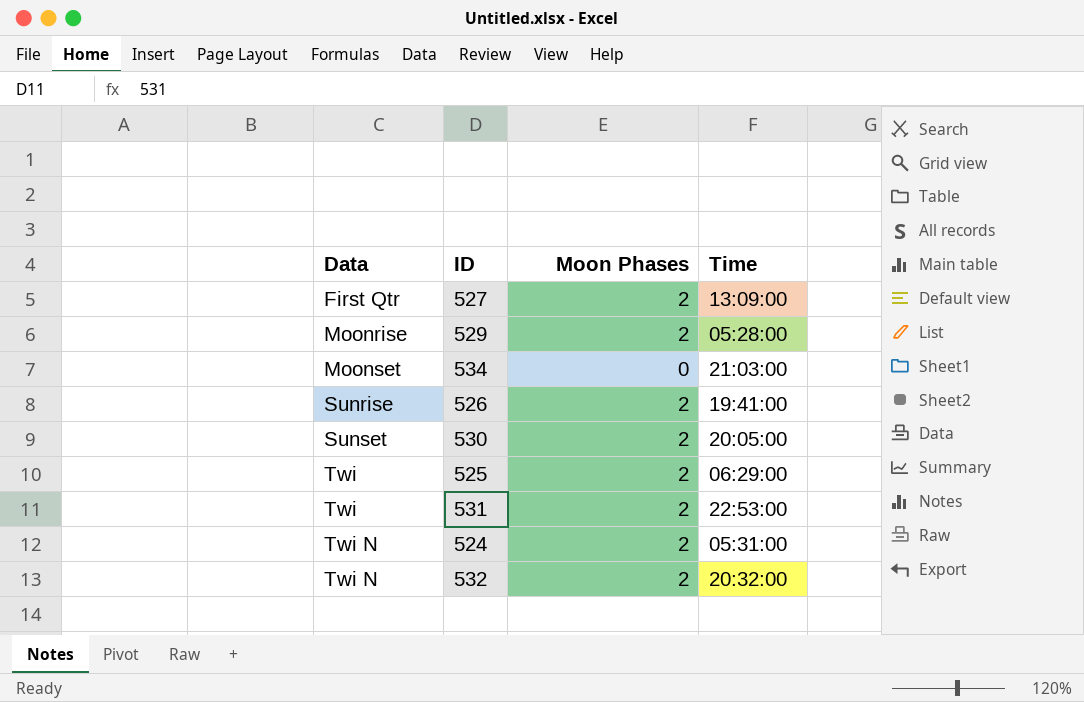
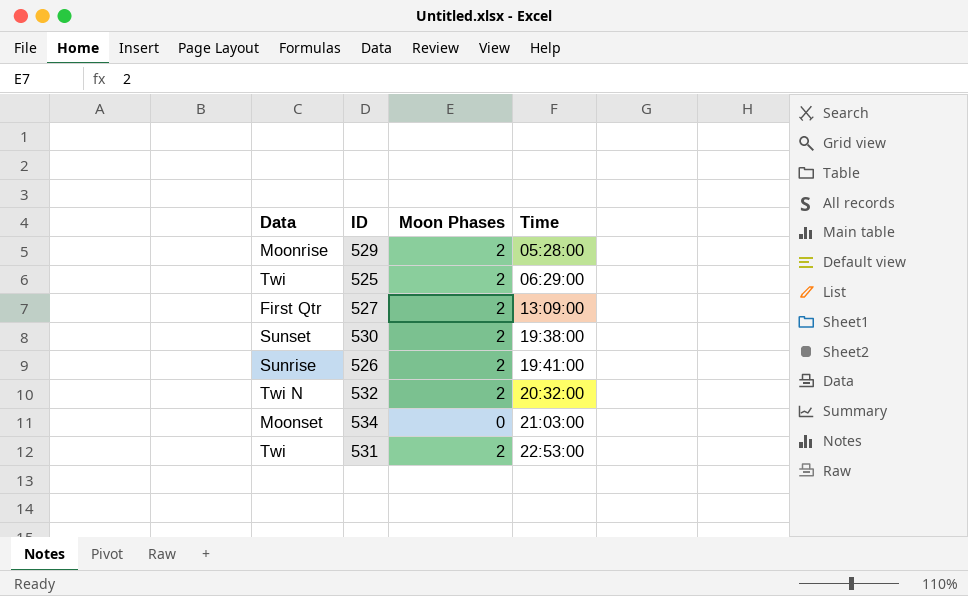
row order: Data ascending -> Time ascending
row 524: Twi N | 2 | 05:31:00 -> none
530 | Time: 20:05:00 -> 19:38:00

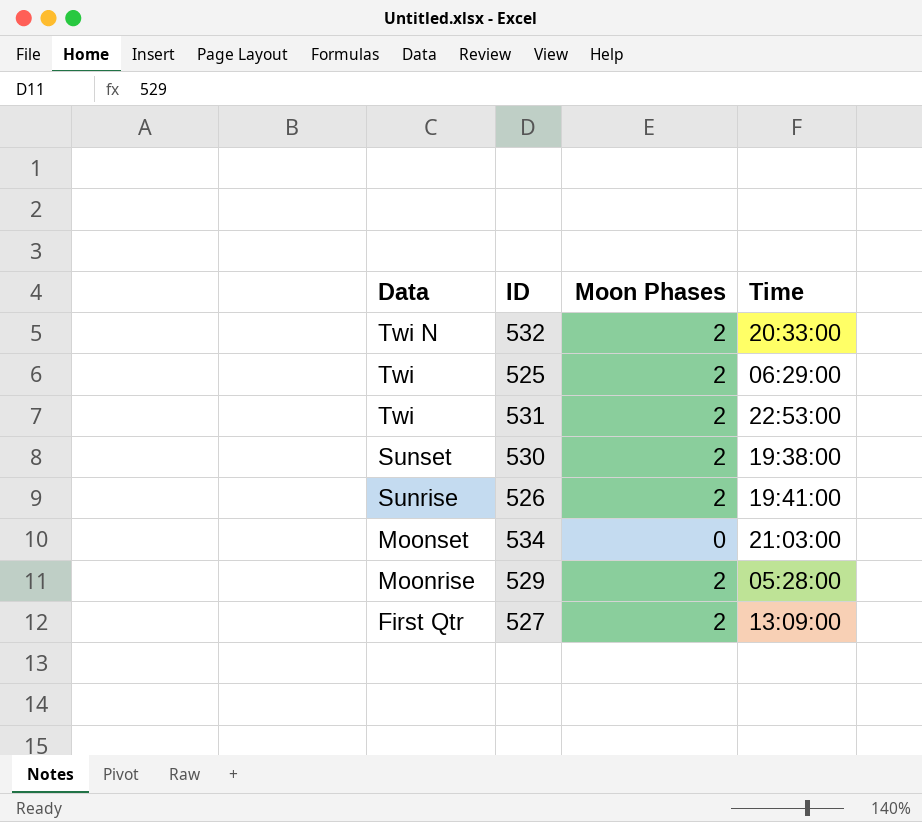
row order: Time ascending -> Data descending
532 | Time: 20:32:00 -> 20:33:00

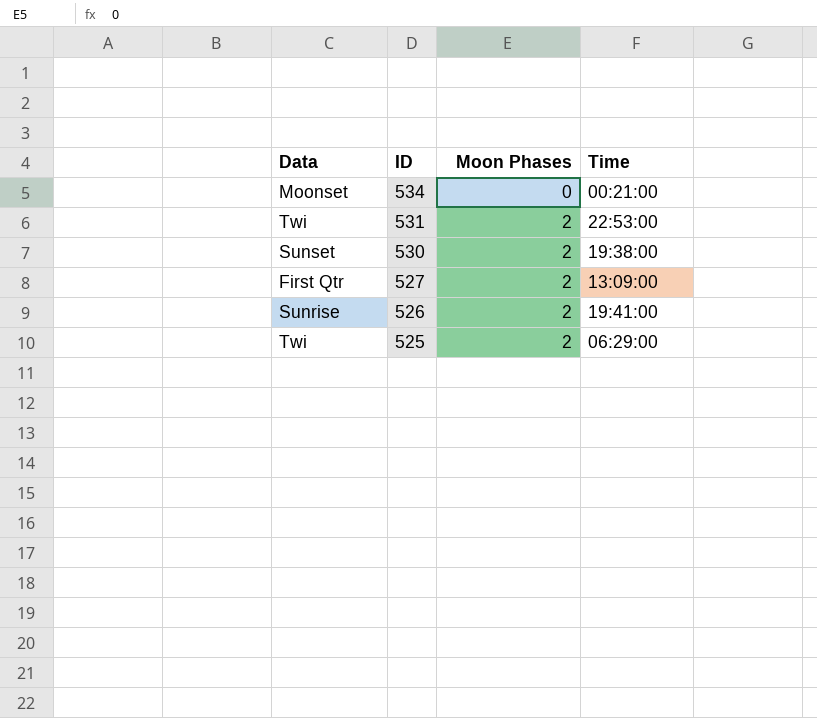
row order: Data descending -> ID descending
row 532: Twi N | 2 | 20:33:00 -> none
row 529: Moonrise | 2 | 05:28:00 -> none
534 | Time: 21:03:00 -> 00:21:00

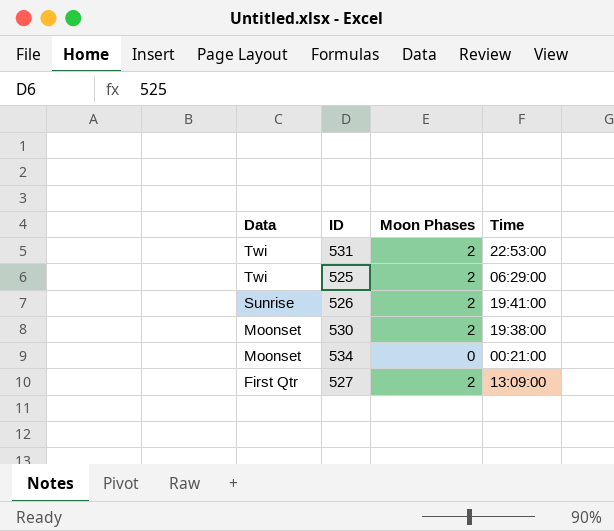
row order: ID descending -> Data descending
530 | Data: Sunset -> Moonset

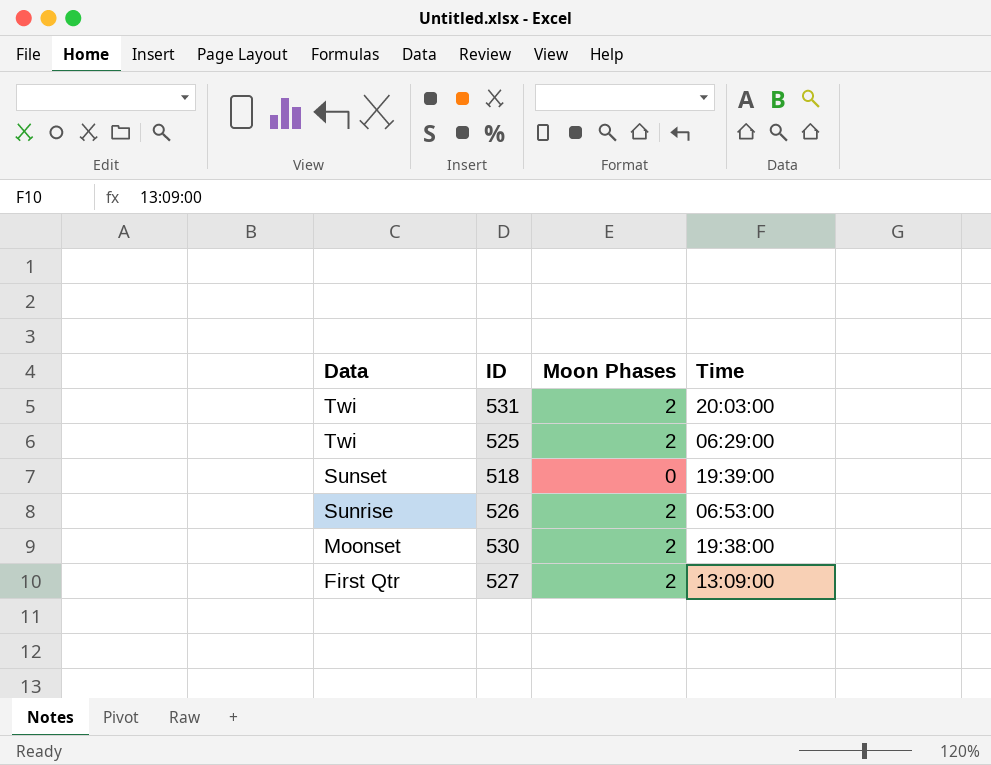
row 534: Moonset | 0 | 00:21:00 -> none
531 | Time: 22:53:00 -> 20:03:00
row 518: none -> Sunset | 0 | 19:39:00
526 | Time: 19:41:00 -> 06:53:00

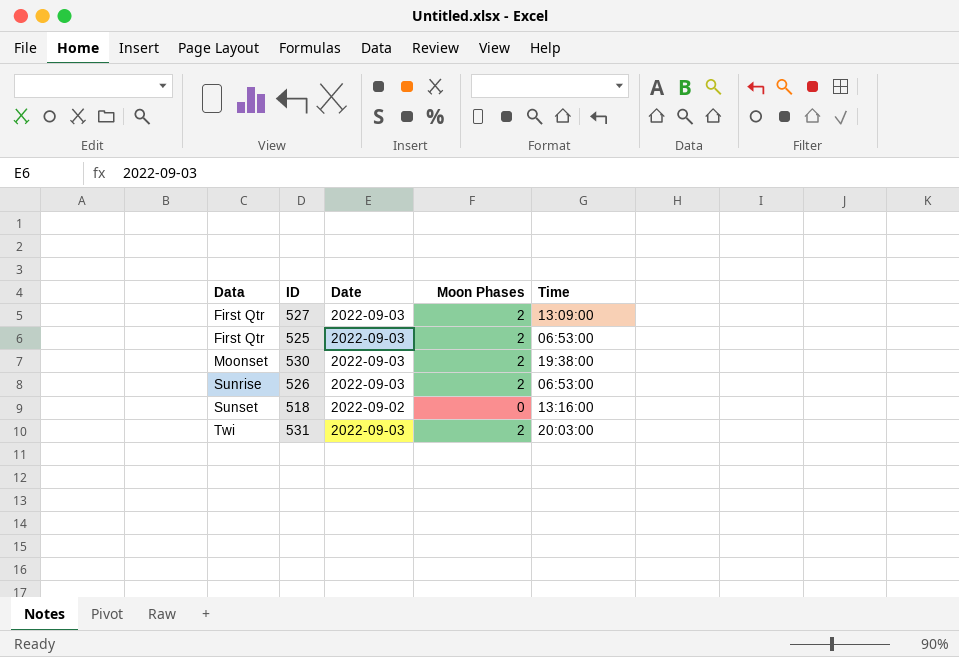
row order: Data descending -> Data ascending
column Date | position: none -> 3
525 | Data: Twi -> First Qtr
525 | Time: 06:29:00 -> 06:53:00
518 | Time: 19:39:00 -> 13:16:00

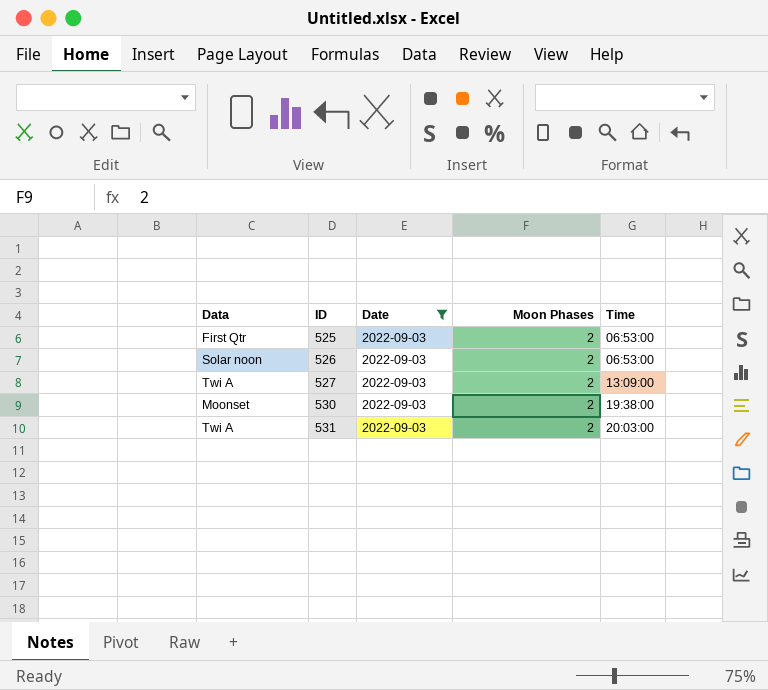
filter: none -> Date = 2022-09-03
row order: Data ascending -> ID ascending
526 | Data: Sunrise -> Solar noon
527 | Data: First Qtr -> Twi A
531 | Data: Twi -> Twi A

